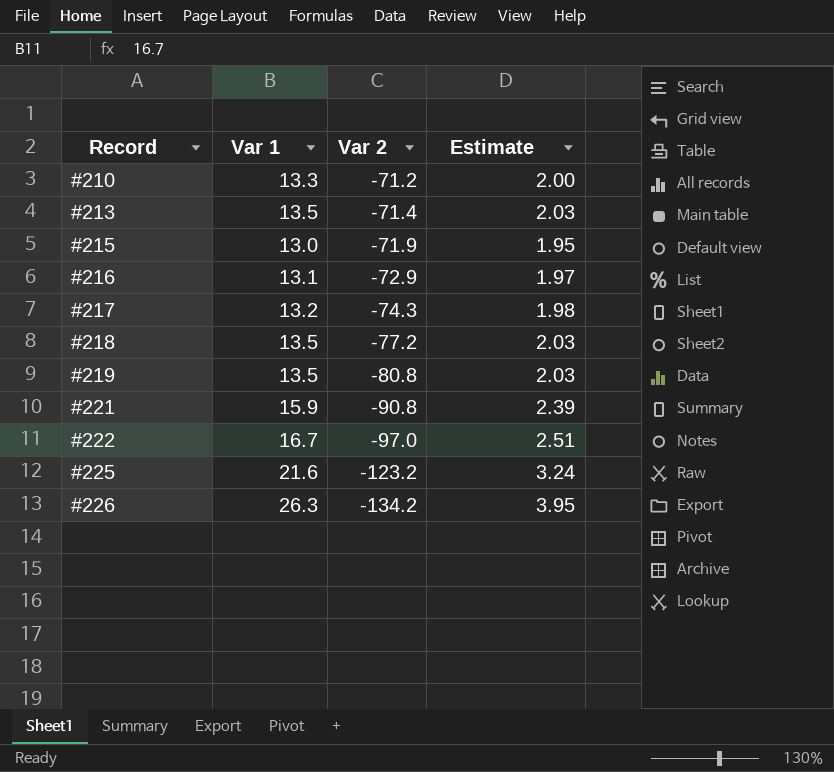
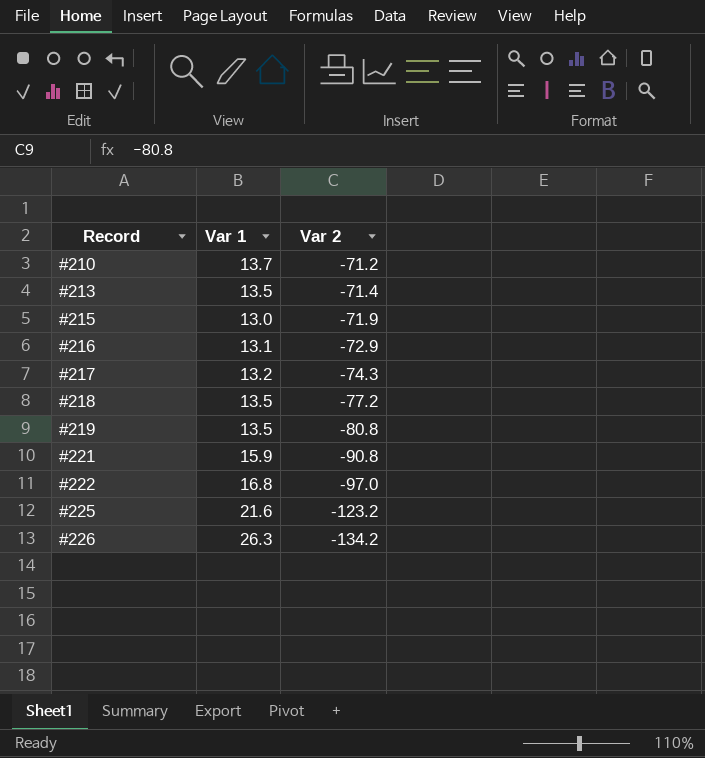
column Estimate | formula: [Var 1] * 0.15 -> none
#210 | Var 1: 13.3 -> 13.7
#222 | Var 1: 16.7 -> 16.8

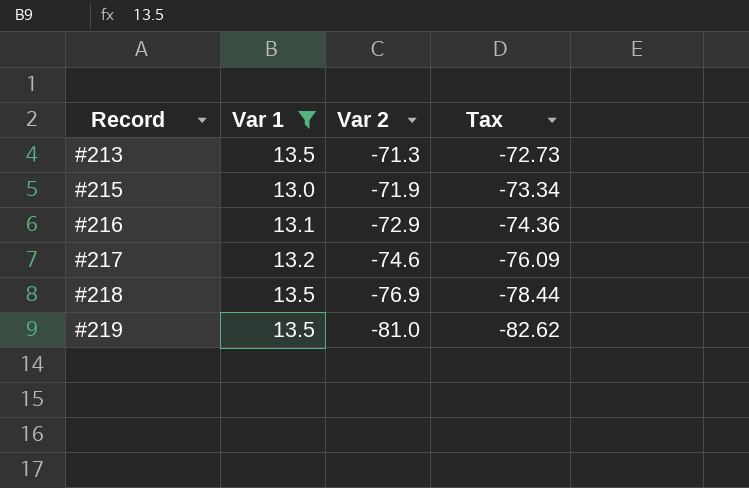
filter: none -> Var 1 <= 13.5
column Tax | formula: none -> [Var 2] * 1.02
#213 | Var 2: -71.4 -> -71.3
#217 | Var 2: -74.3 -> -74.6
#218 | Var 2: -77.2 -> -76.9
#219 | Var 2: -80.8 -> -81.0

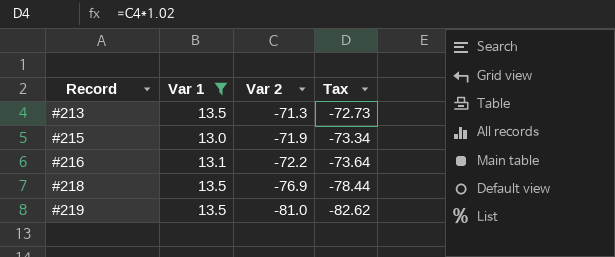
row #217: 13.2 | -74.6 | -76.09 -> none
#216 | Var 2: -72.9 -> -72.2
#216 | Tax: -74.36 -> -73.64

